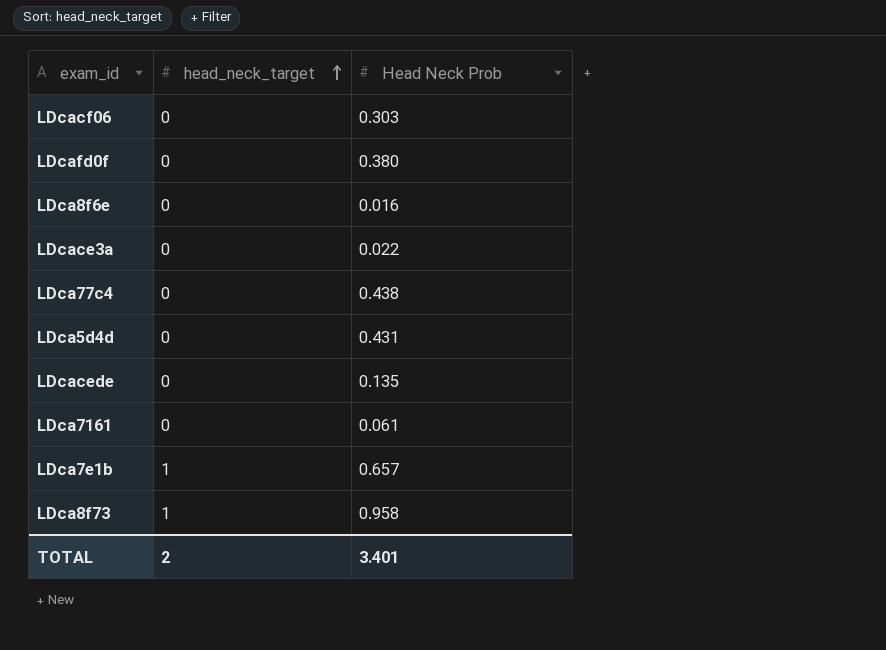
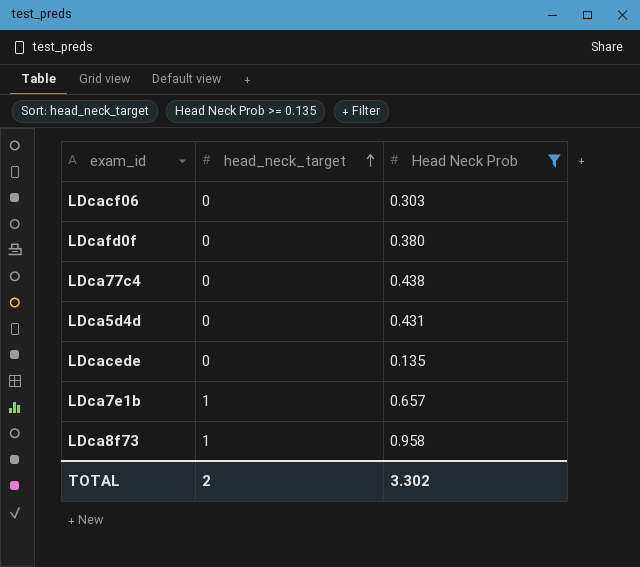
filter: none -> Head Neck Prob >= 0.135
TOTAL | Head Neck Prob: 3.401 -> 3.302

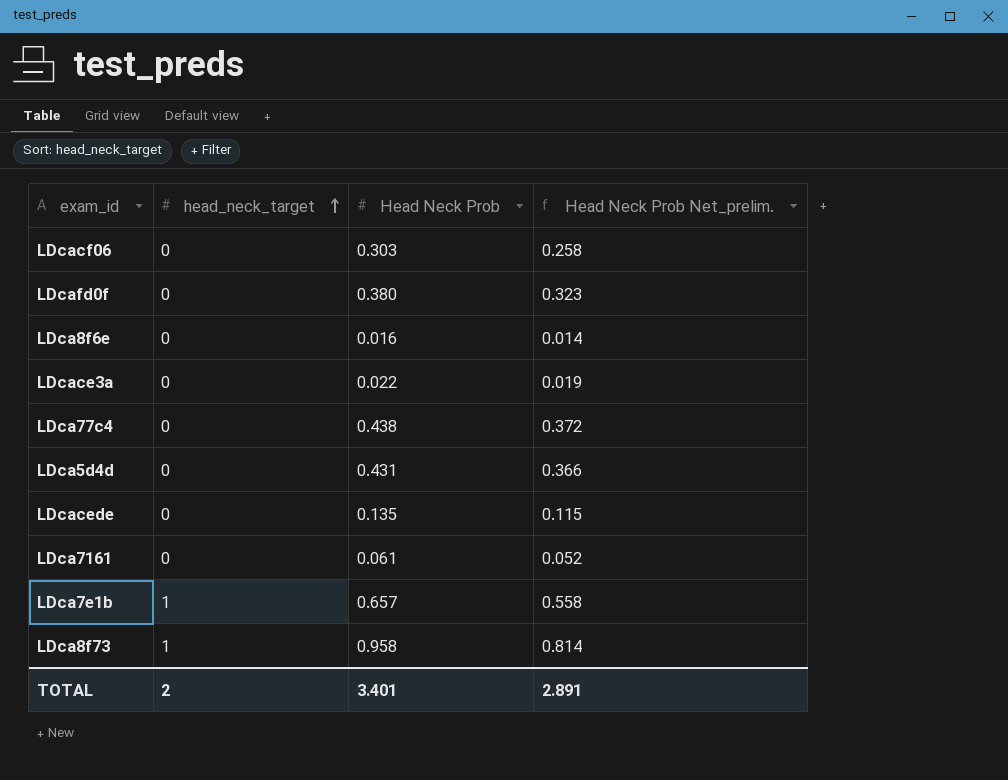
filter: Head Neck Prob >= 0.135 -> none
column Head Neck Prob Net_prelim. | formula: none -> [Head Neck Prob] * 0.85
TOTAL | Head Neck Prob: 3.302 -> 3.401

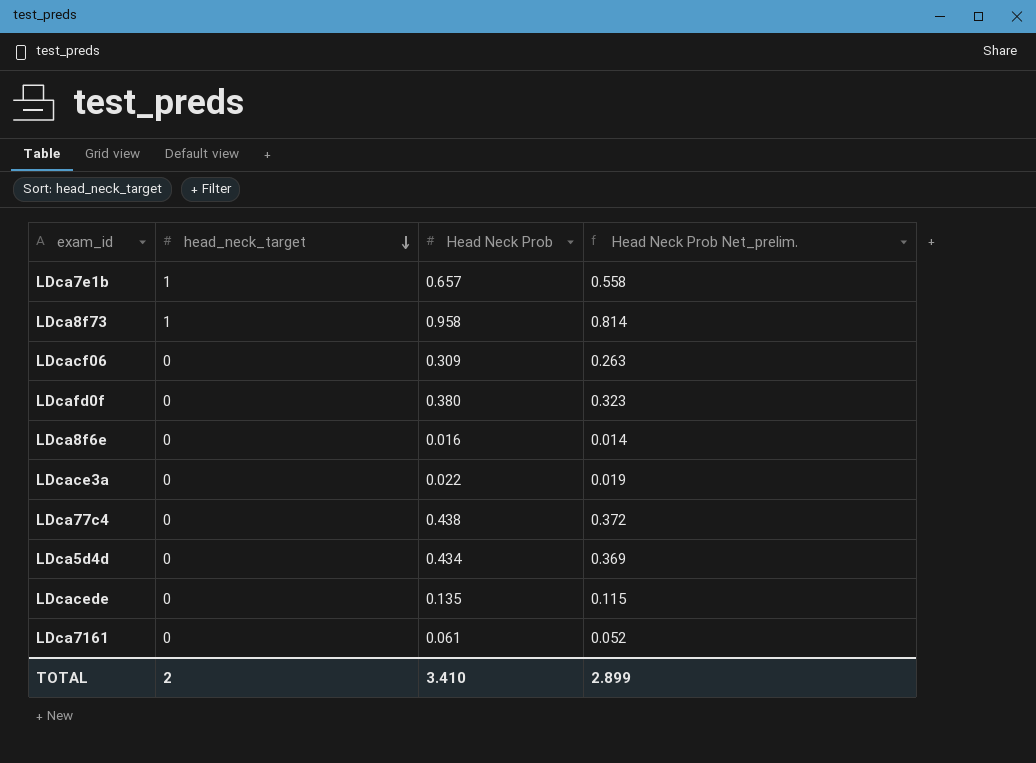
row order: head_neck_target ascending -> head_neck_target descending
LDcacf06 | Head Neck Prob: 0.303 -> 0.309
LDcacf06 | Head Neck Prob Net_prelim.: 0.258 -> 0.263
LDca5d4d | Head Neck Prob: 0.431 -> 0.434
LDca5d4d | Head Neck Prob Net_prelim.: 0.366 -> 0.369
TOTAL | Head Neck Prob: 3.401 -> 3.410
TOTAL | Head Neck Prob Net_prelim.: 2.891 -> 2.899

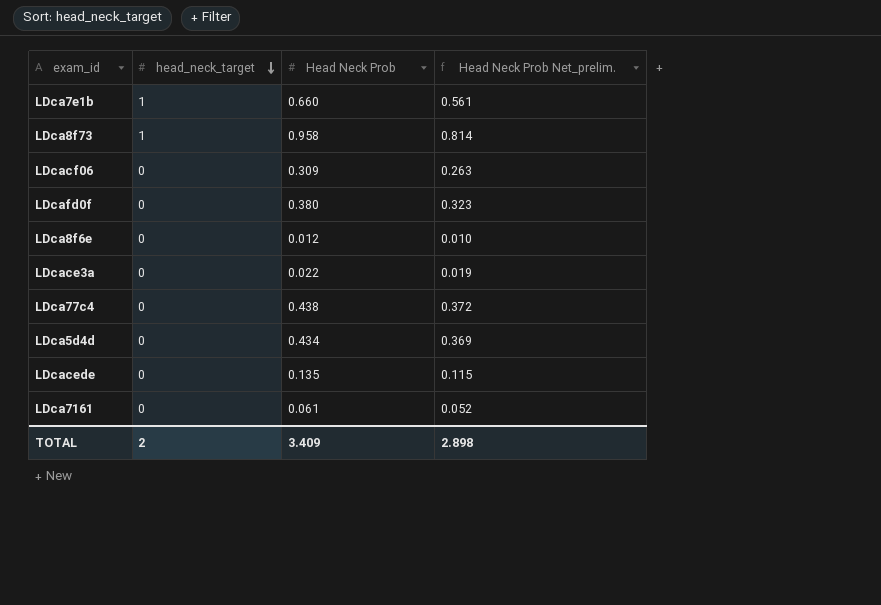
LDca7e1b | Head Neck Prob: 0.657 -> 0.660
LDca7e1b | Head Neck Prob Net_prelim.: 0.558 -> 0.561
LDca8f6e | Head Neck Prob: 0.016 -> 0.012
LDca8f6e | Head Neck Prob Net_prelim.: 0.014 -> 0.010
TOTAL | Head Neck Prob: 3.410 -> 3.409
TOTAL | Head Neck Prob Net_prelim.: 2.899 -> 2.898

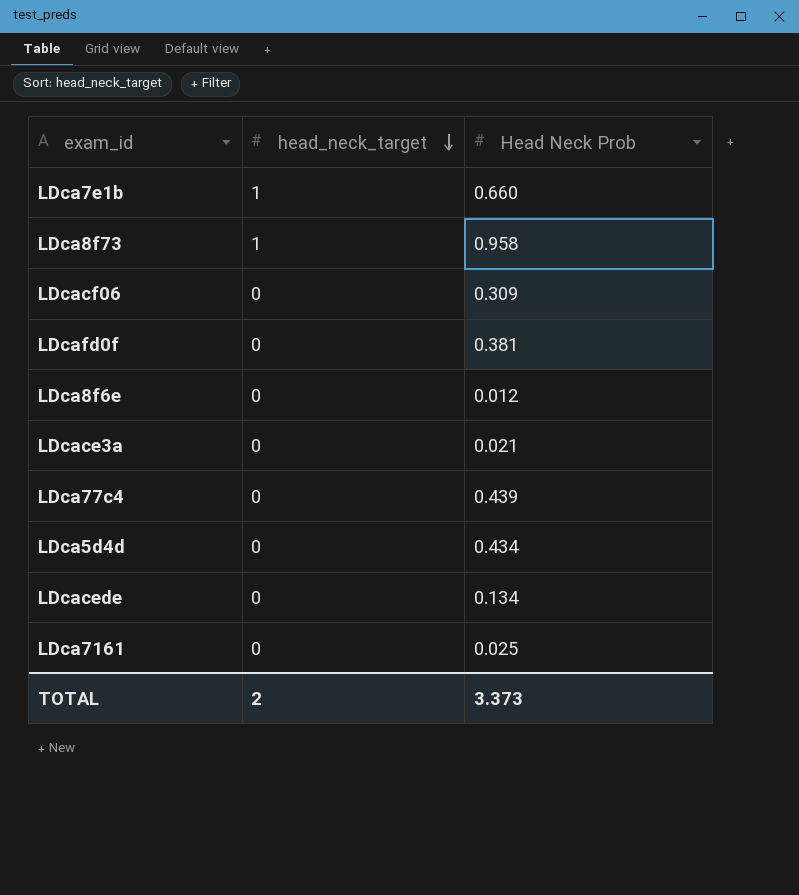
column Head Neck Prob Net_prelim. | formula: [Head Neck Prob] * 0.85 -> none
LDcafd0f | Head Neck Prob: 0.380 -> 0.381
LDcace3a | Head Neck Prob: 0.022 -> 0.021
LDca77c4 | Head Neck Prob: 0.438 -> 0.439
LDcacede | Head Neck Prob: 0.135 -> 0.134
LDca7161 | Head Neck Prob: 0.061 -> 0.025
TOTAL | Head Neck Prob: 3.409 -> 3.373

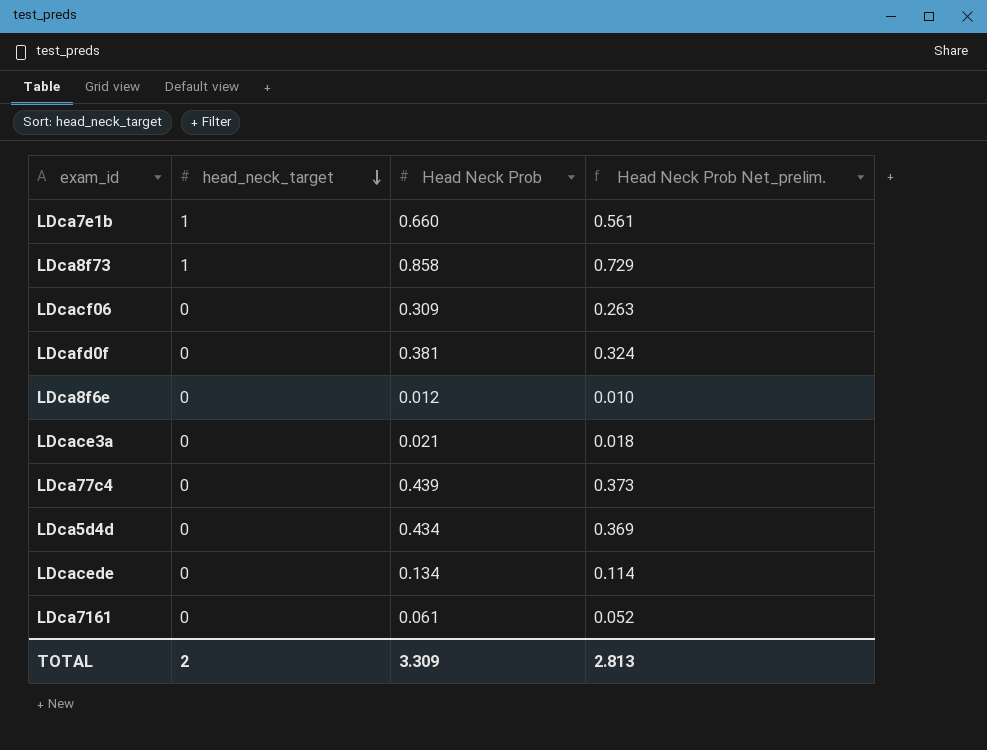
column Head Neck Prob Net_prelim. | formula: none -> [Head Neck Prob] * 0.85
LDca8f73 | Head Neck Prob: 0.958 -> 0.858
LDca7161 | Head Neck Prob: 0.025 -> 0.061
TOTAL | Head Neck Prob: 3.373 -> 3.309

